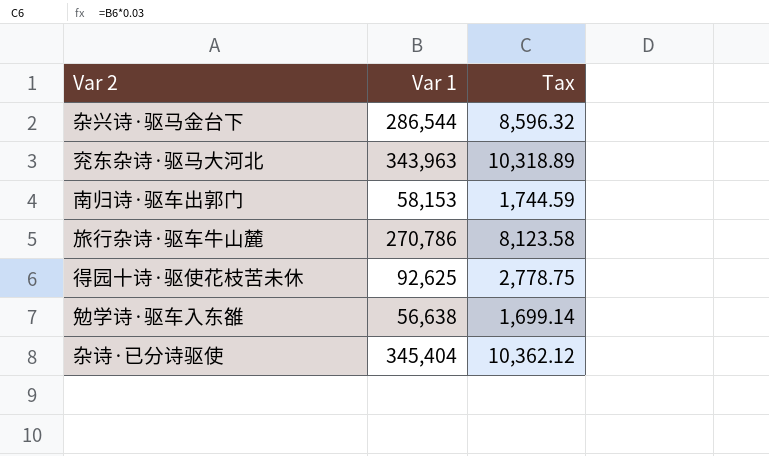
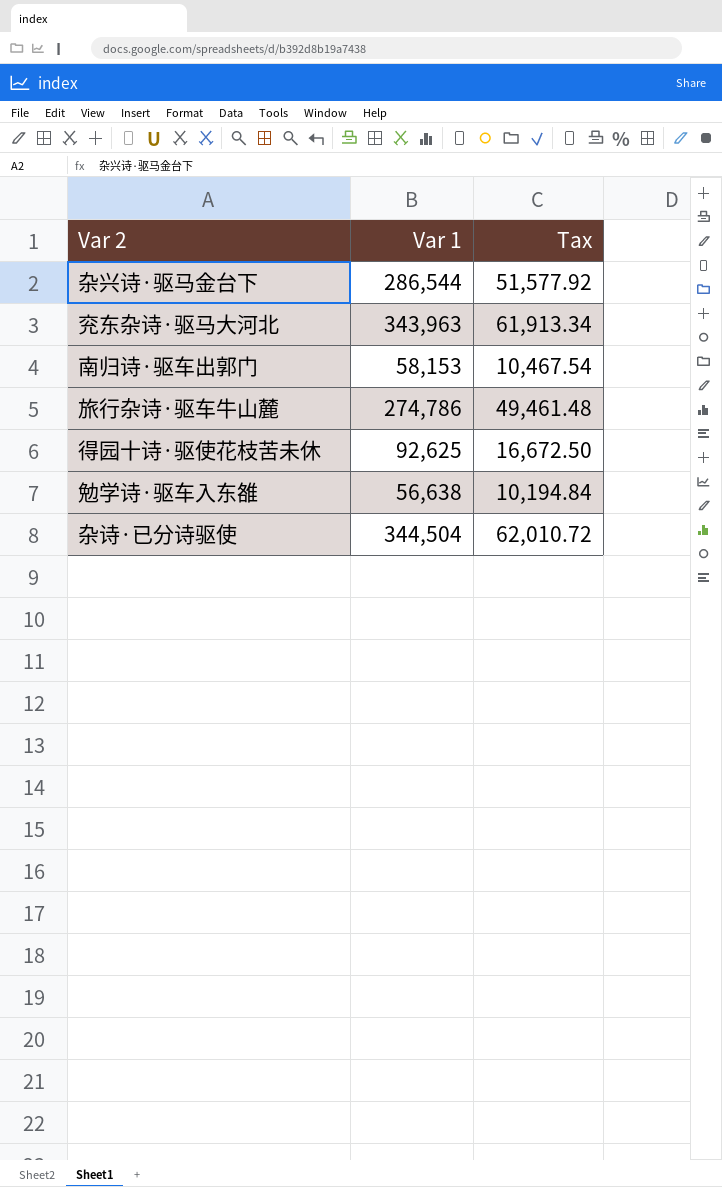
column Tax | formula: [Var 1] * 0.03 -> [Var 1] * 0.18
旅行杂诗·驱车牛山麓 | Var 1: 270,786 -> 274,786
杂诗·已分诗驱使 | Var 1: 345,404 -> 344,504

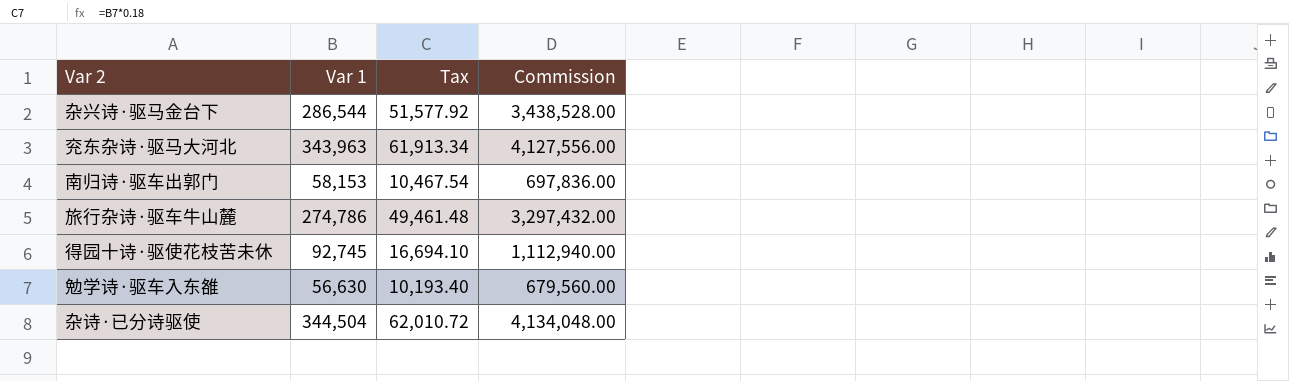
column Commission | formula: none -> [Var 1] * 12
得园十诗·驱使花枝苦未休 | Var 1: 92,625 -> 92,745
得园十诗·驱使花枝苦未休 | Tax: 16,672.50 -> 16,694.10
勉学诗·驱车入东雒 | Var 1: 56,638 -> 56,630
勉学诗·驱车入东雒 | Tax: 10,194.84 -> 10,193.40

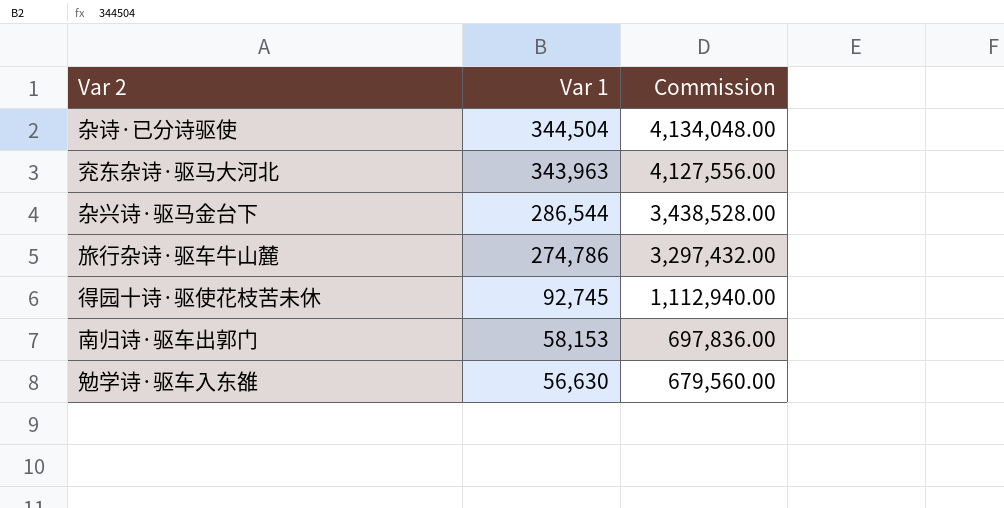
row order: none -> Var 1 descending
column Tax | formula: [Var 1] * 0.18 -> none

